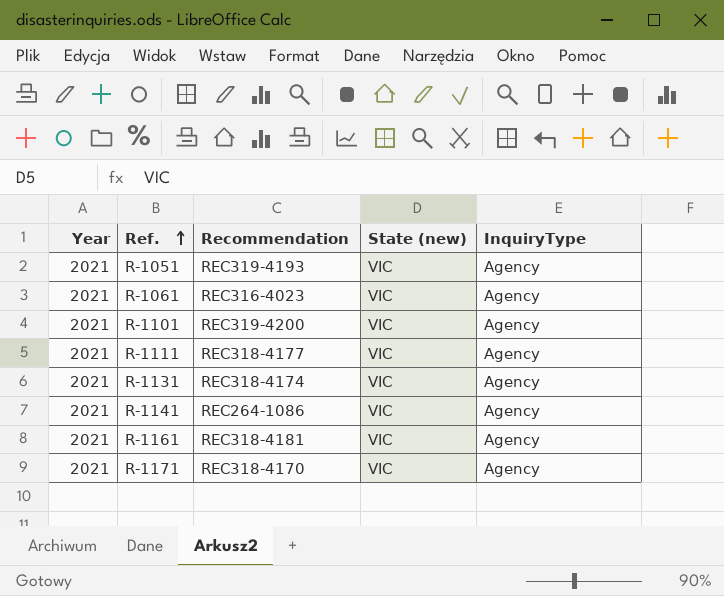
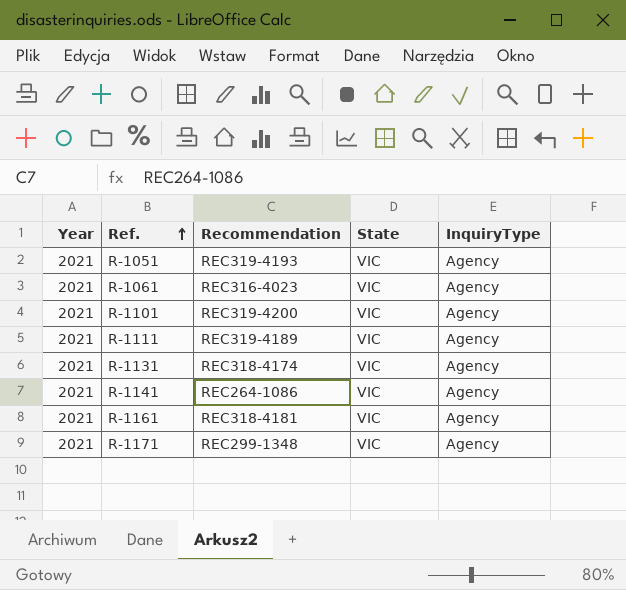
column name: State (new) -> State
R-1111 | Recommendation: REC318-4177 -> REC319-4189
R-1171 | Recommendation: REC318-4170 -> REC299-1348

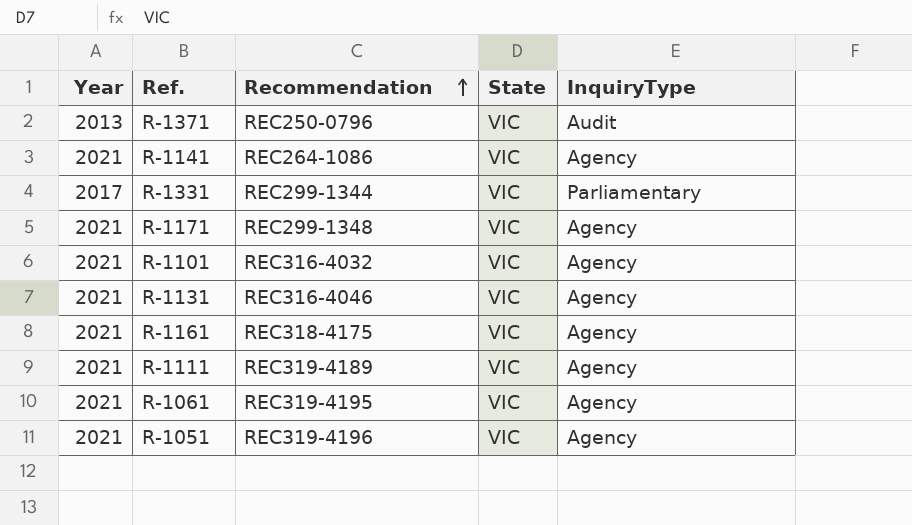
row order: Ref. ascending -> Recommendation ascending
row R-1371: none -> 2013 | REC250-0796 | VIC | Audit
row R-1331: none -> 2017 | REC299-1344 | VIC | Parliamentary
R-1101 | Recommendation: REC319-4200 -> REC316-4032
R-1131 | Recommendation: REC318-4174 -> REC316-4046
R-1161 | Recommendation: REC318-4181 -> REC318-4175
R-1061 | Recommendation: REC316-4023 -> REC319-4195
R-1051 | Recommendation: REC319-4193 -> REC319-4196

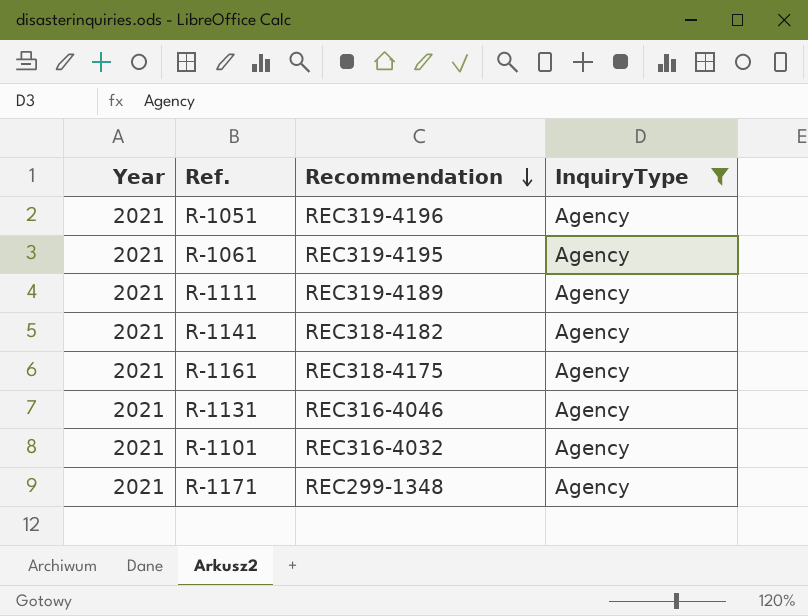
filter: none -> InquiryType = Agency
row order: Recommendation ascending -> Recommendation descending
column State | position: 4 -> none
R-1141 | Recommendation: REC264-1086 -> REC318-4182

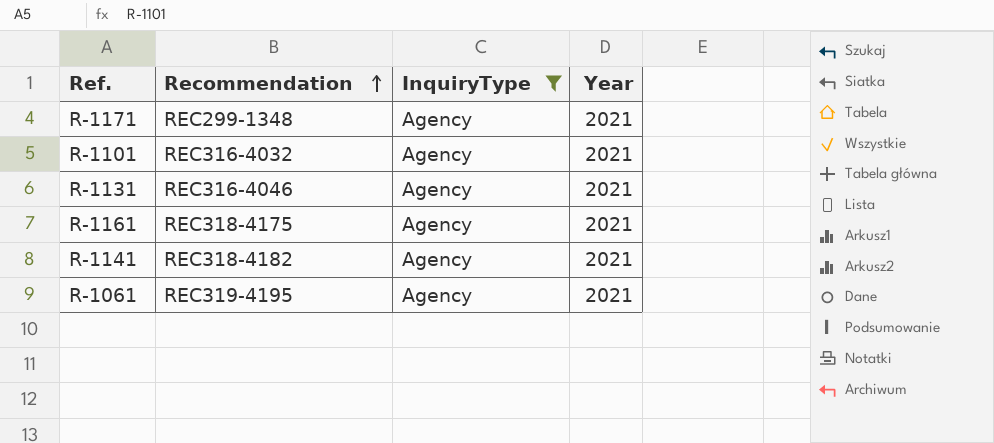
row order: Recommendation descending -> Recommendation ascending
column Year | position: 1 -> 4
row R-1051: 2021 | REC319-4196 | Agency -> none
row R-1111: 2021 | REC319-4189 | Agency -> none

